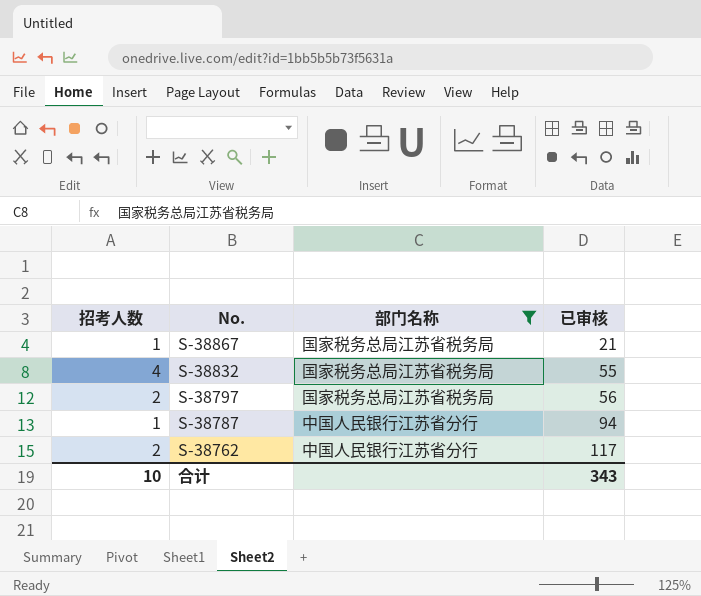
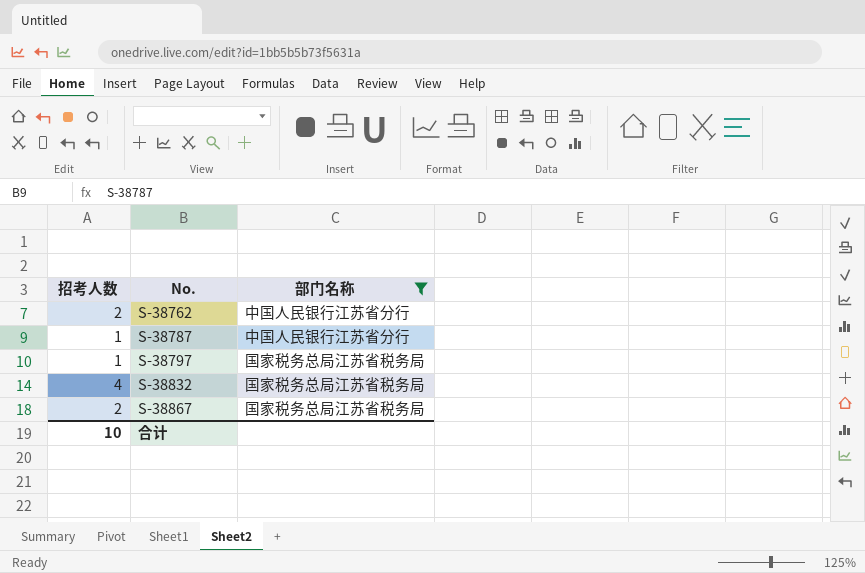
row order: No. descending -> No. ascending
column 已审核 | position: 4 -> none
S-38797 | 招考人数: 2 -> 1
S-38867 | 招考人数: 1 -> 2

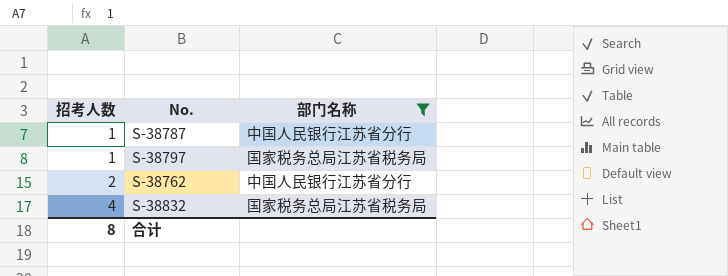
row order: No. ascending -> 招考人数 ascending
row S-38867: 2 | 国家税务总局江苏省税务局 -> none
合计 | 招考人数: 10 -> 8

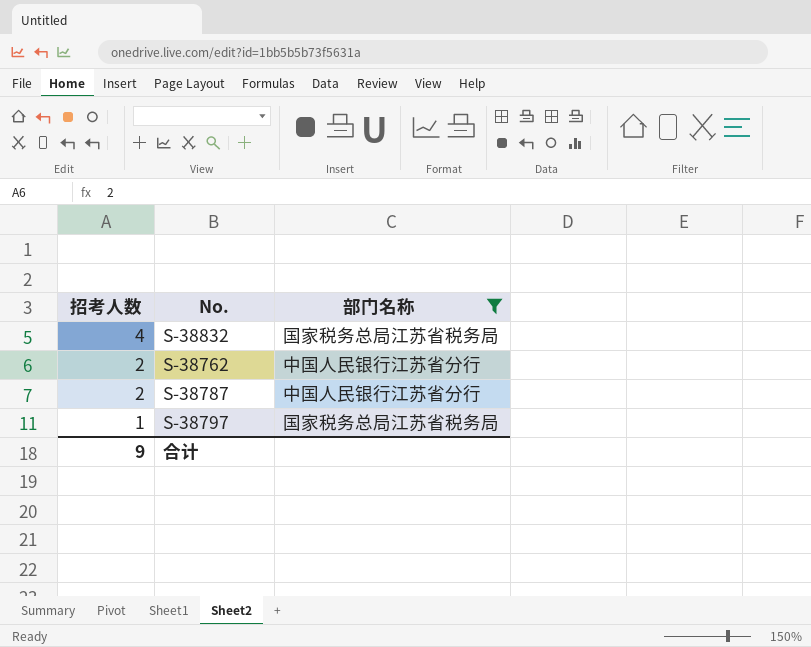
row order: 招考人数 ascending -> 招考人数 descending
S-38787 | 招考人数: 1 -> 2
合计 | 招考人数: 8 -> 9

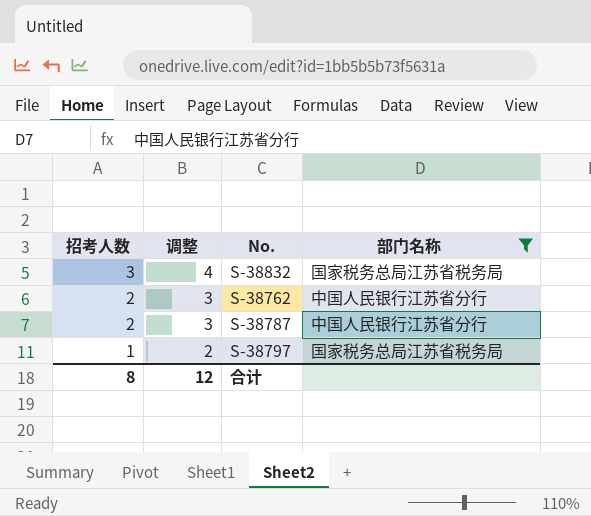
column 调整 | formula: none -> [招考人数] + 1
S-38832 | 招考人数: 4 -> 3
合计 | 招考人数: 9 -> 8

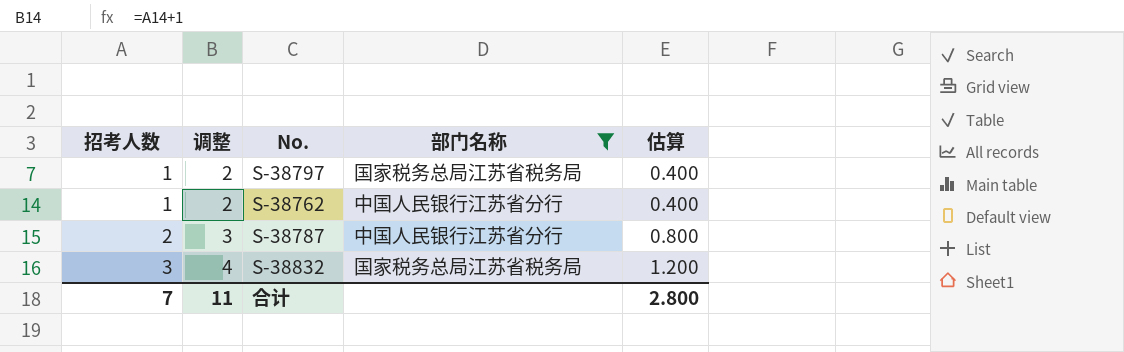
row order: 招考人数 descending -> 招考人数 ascending
column 估算 | formula: none -> [招考人数] * 0.4
S-38762 | 招考人数: 2 -> 1
S-38762 | 调整: 3 -> 2
合计 | 招考人数: 8 -> 7
合计 | 调整: 12 -> 11

